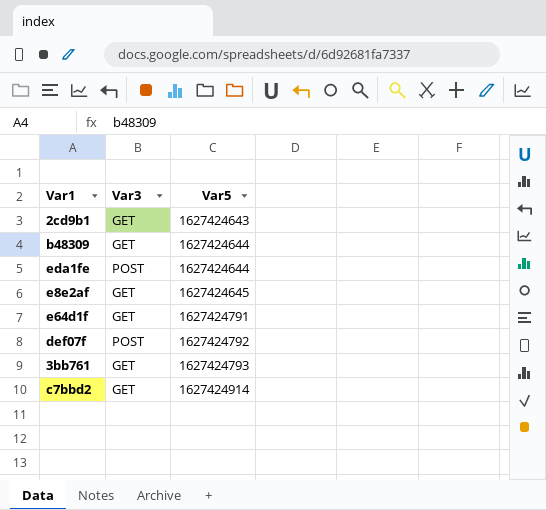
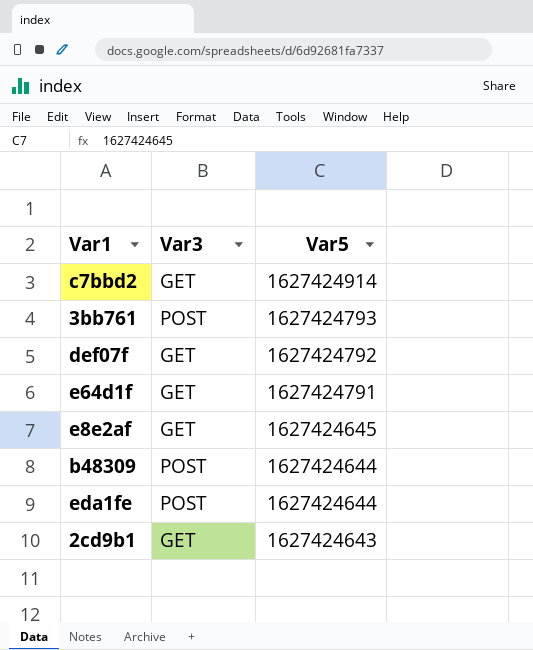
row order: Var5 ascending -> Var5 descending
3bb761 | Var3: GET -> POST
def07f | Var3: POST -> GET
b48309 | Var3: GET -> POST

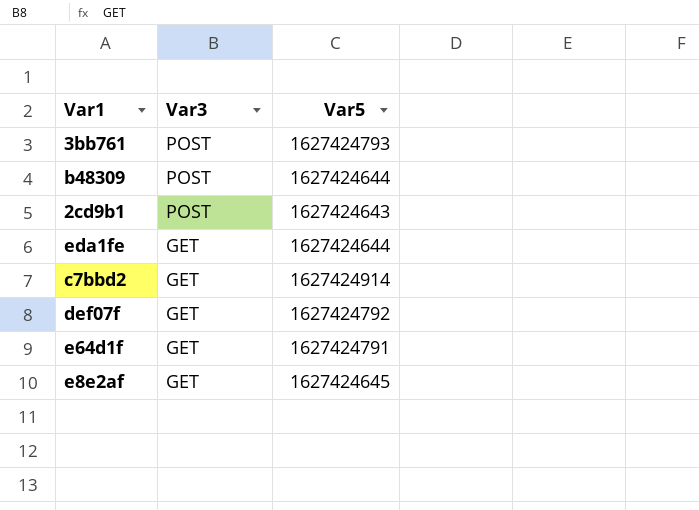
row order: Var5 descending -> Var3 descending
2cd9b1 | Var3: GET -> POST
eda1fe | Var3: POST -> GET

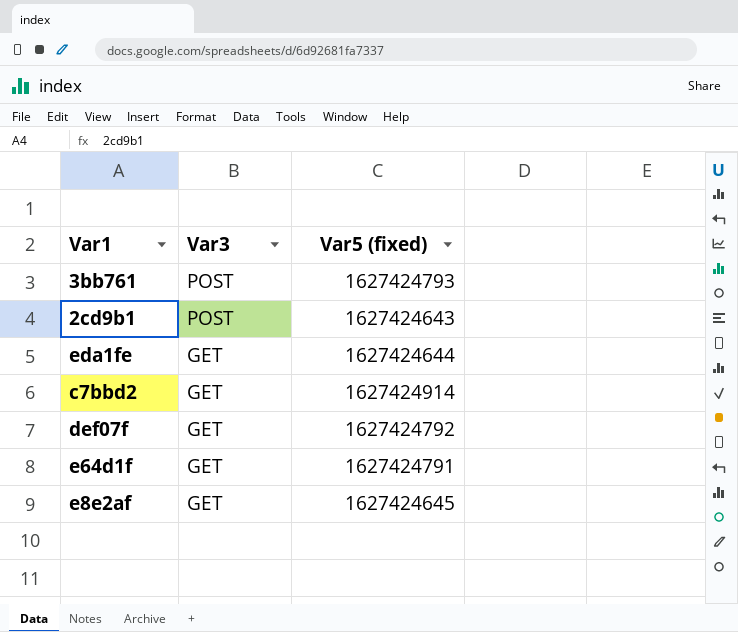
column name: Var5 -> Var5 (fixed)
row b48309: POST | 1627424644 -> none

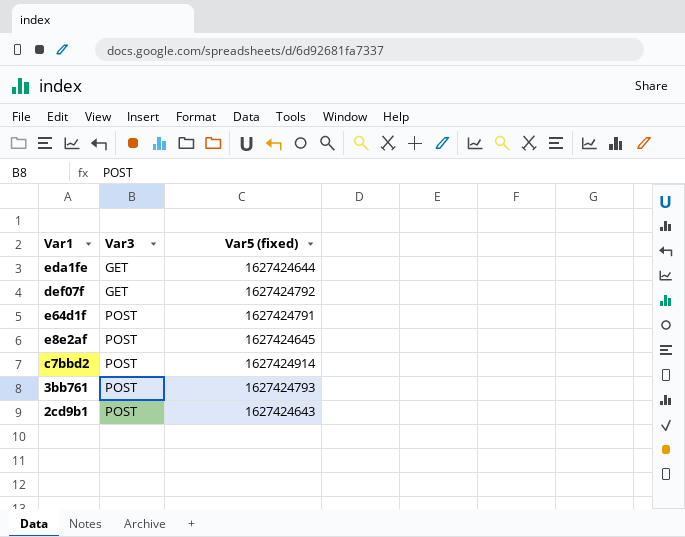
row order: Var3 descending -> Var3 ascending
e64d1f | Var3: GET -> POST
e8e2af | Var3: GET -> POST
c7bbd2 | Var3: GET -> POST

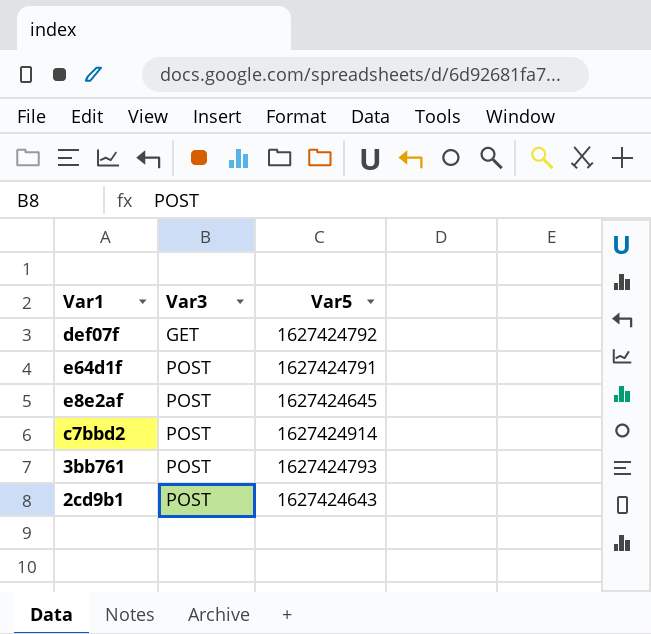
column name: Var5 (fixed) -> Var5
row eda1fe: GET | 1627424644 -> none

